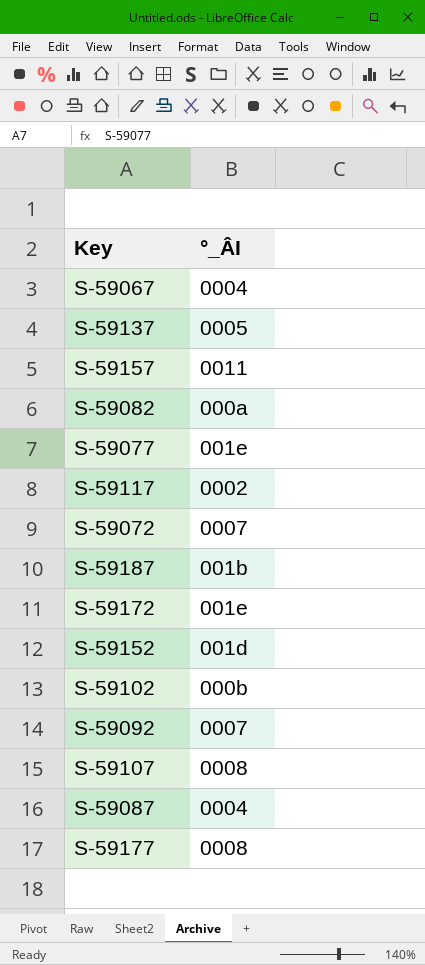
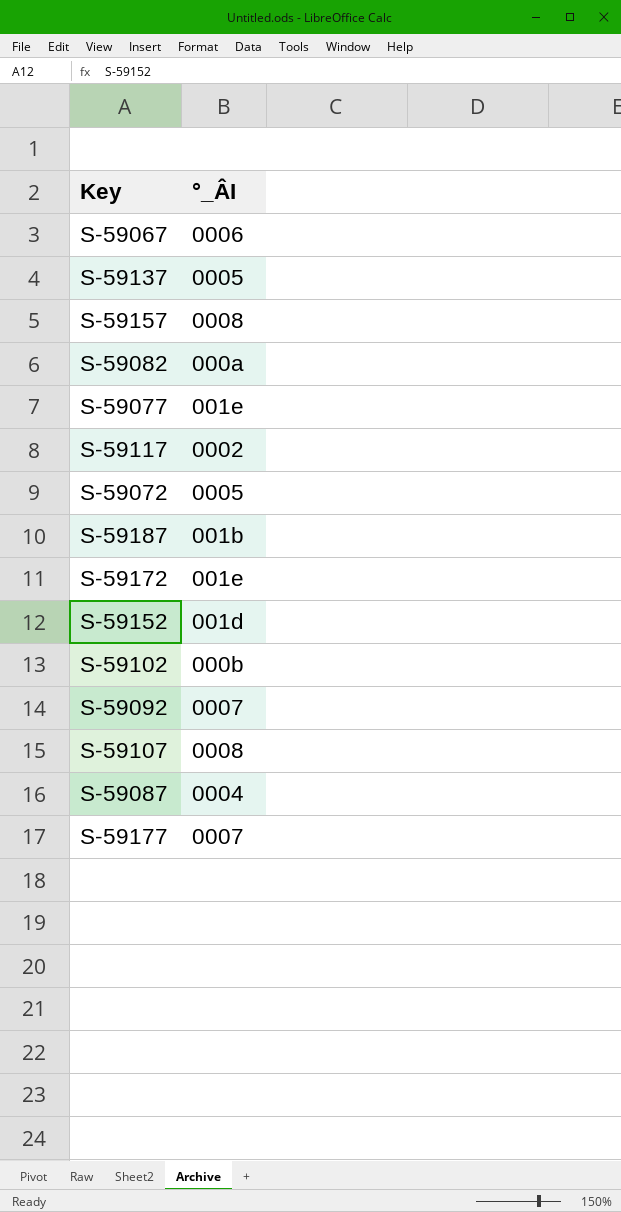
S-59067 | °_ÂI: 0004 -> 0006
S-59157 | °_ÂI: 0011 -> 0008
S-59072 | °_ÂI: 0007 -> 0005
S-59177 | °_ÂI: 0008 -> 0007

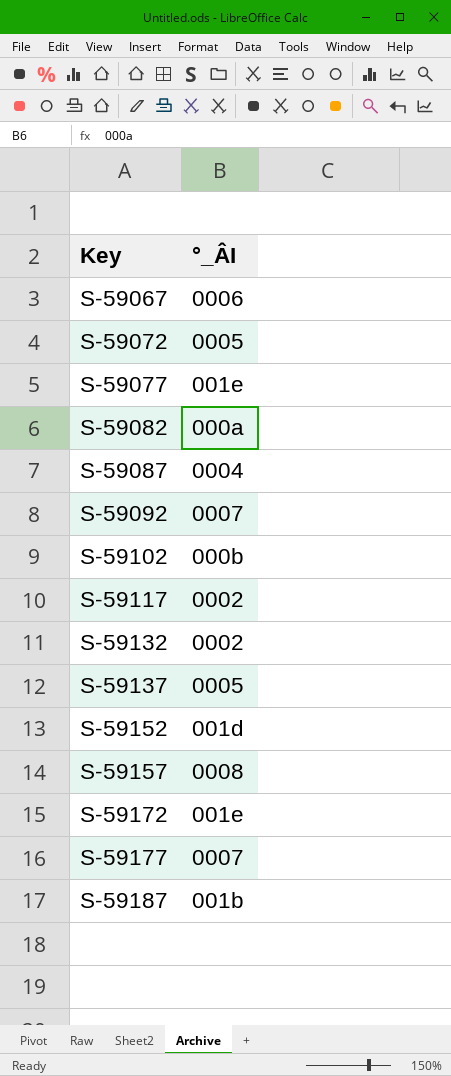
row order: none -> Key ascending
row S-59107: 0008 -> none
row S-59132: none -> 0002

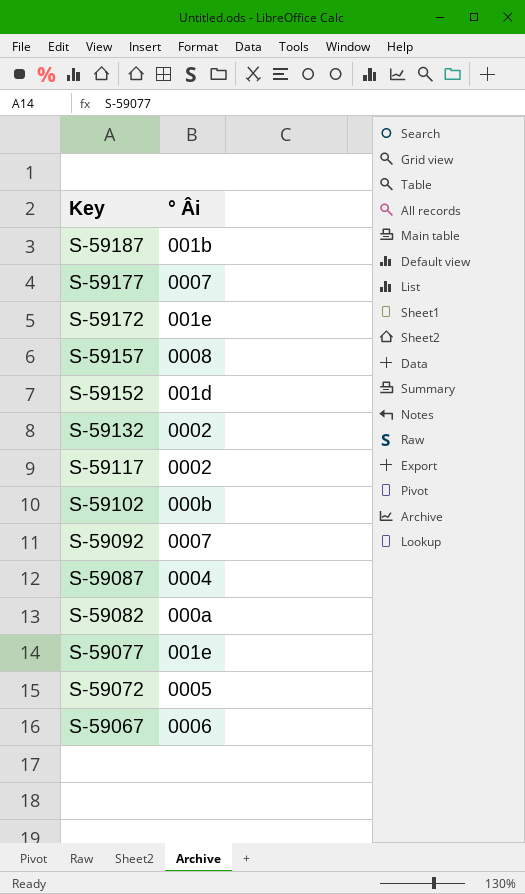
row order: Key ascending -> Key descending
column name: °_ÂI -> ° Âi
row S-59137: 0005 -> none

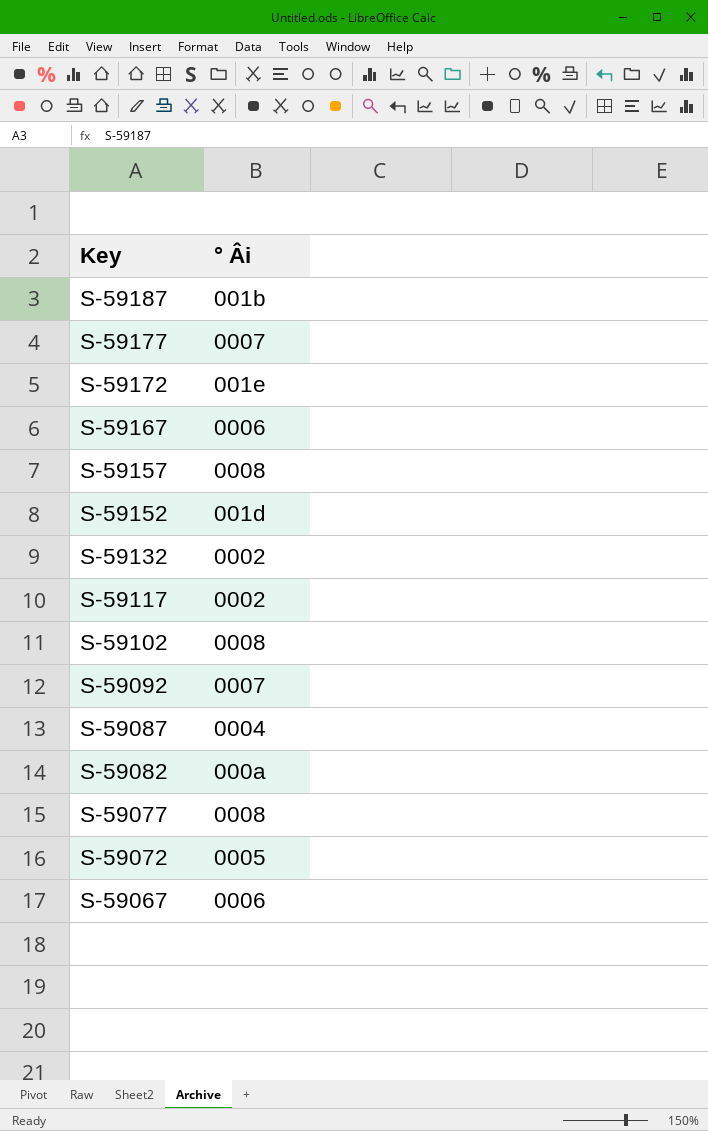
row S-59167: none -> 0006
S-59102 | ° Âi: 000b -> 0008
S-59077 | ° Âi: 001e -> 0008

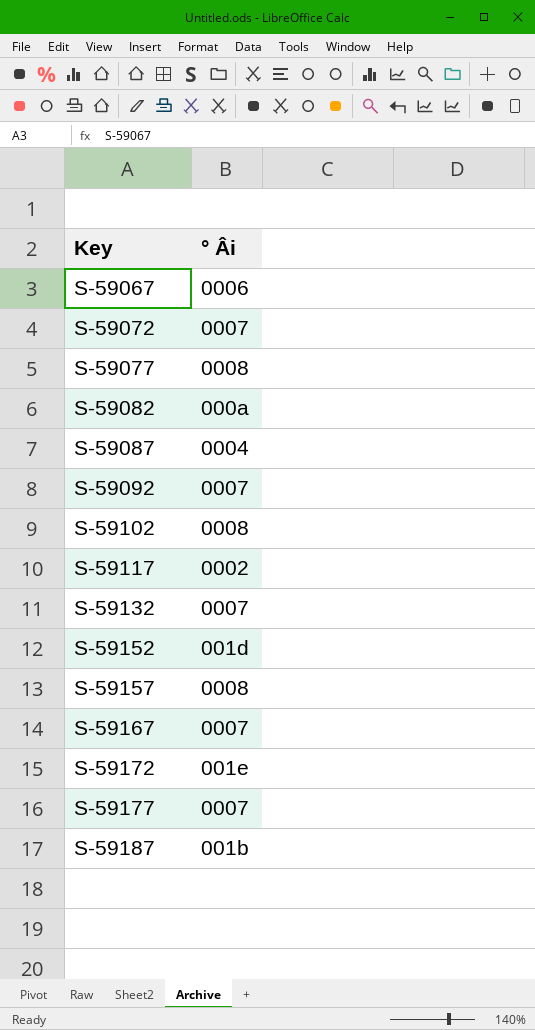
row order: Key descending -> Key ascending
S-59072 | ° Âi: 0005 -> 0007
S-59132 | ° Âi: 0002 -> 0007
S-59167 | ° Âi: 0006 -> 0007

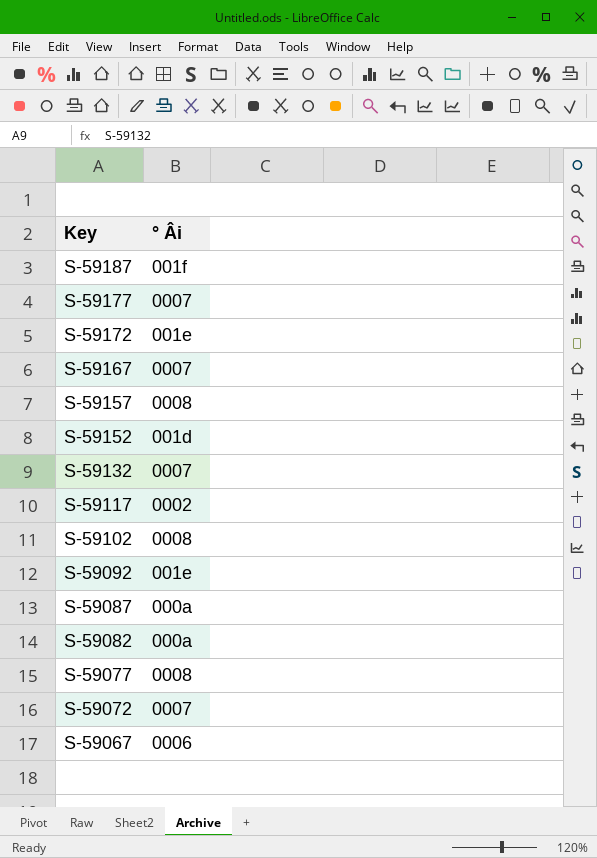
row order: Key ascending -> Key descending
S-59187 | ° Âi: 001b -> 001f
S-59092 | ° Âi: 0007 -> 001e
S-59087 | ° Âi: 0004 -> 000a

